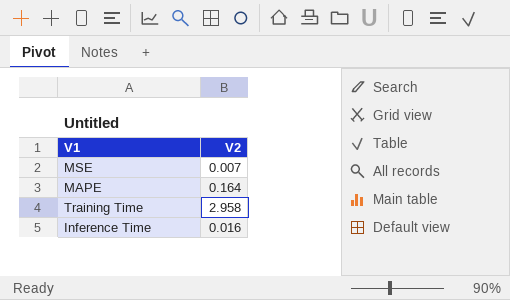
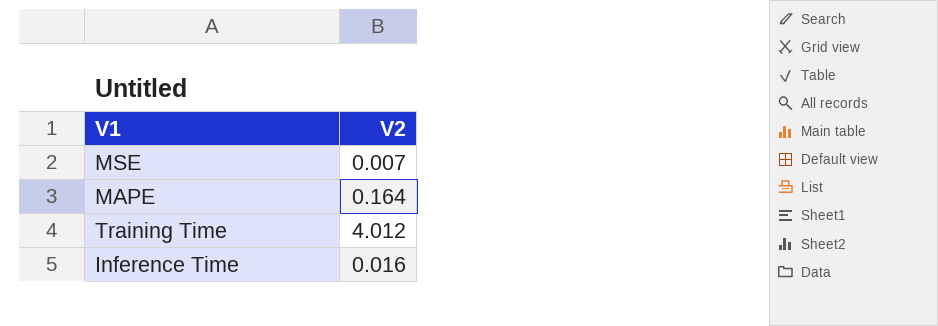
Training Time | V2: 2.958 -> 4.012

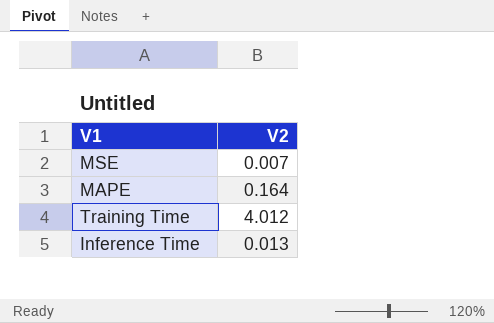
Inference Time | V2: 0.016 -> 0.013

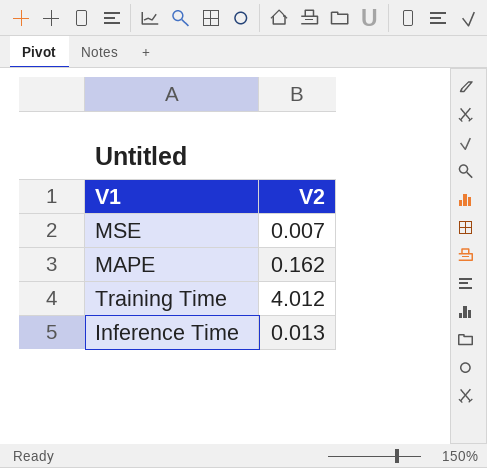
MAPE | V2: 0.164 -> 0.162

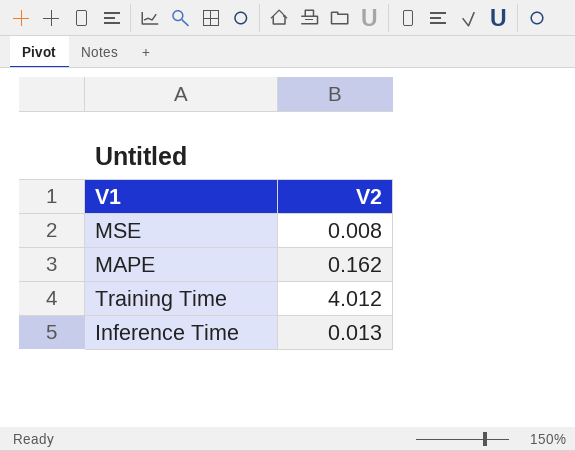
MSE | V2: 0.007 -> 0.008

